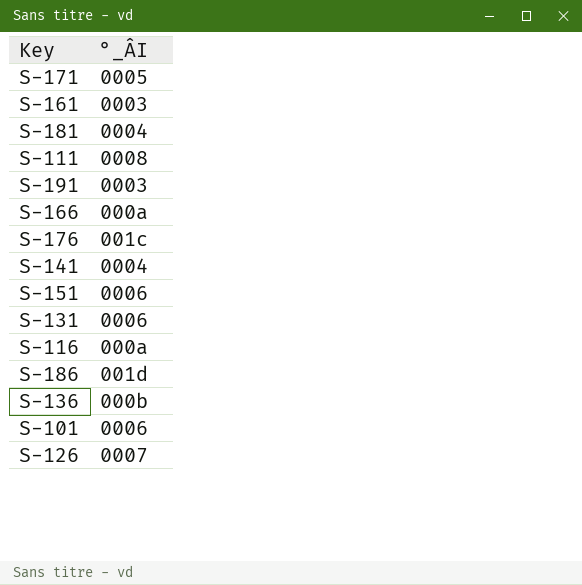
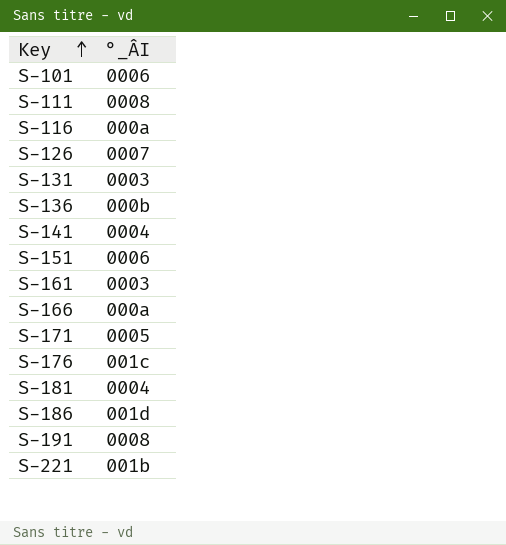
row order: none -> Key ascending
S-131 | °_ÂI: 0006 -> 0003
S-191 | °_ÂI: 0003 -> 0008
row S-221: none -> 001b

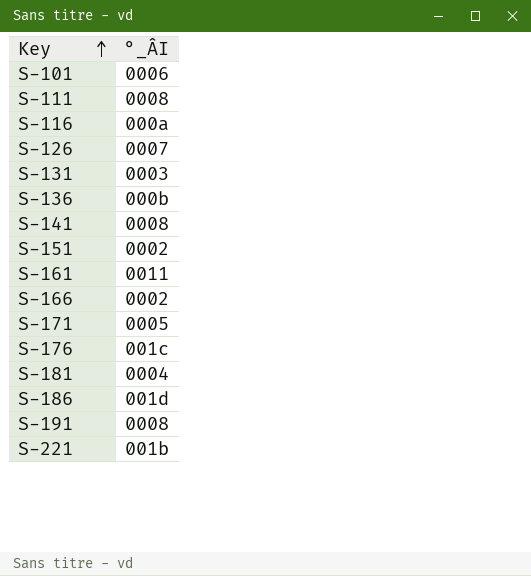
S-141 | °_ÂI: 0004 -> 0008
S-151 | °_ÂI: 0006 -> 0002
S-161 | °_ÂI: 0003 -> 0011
S-166 | °_ÂI: 000a -> 0002

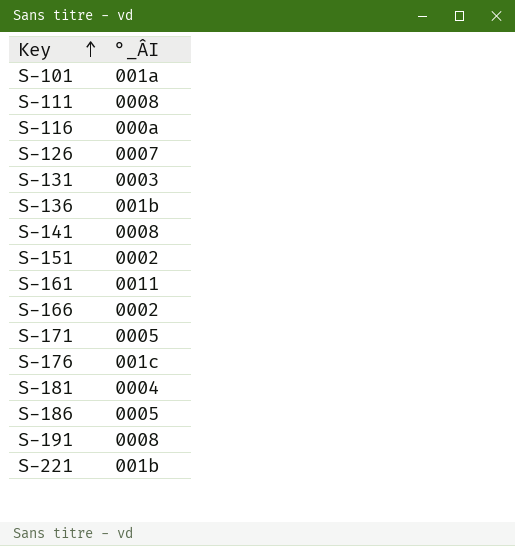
S-101 | °_ÂI: 0006 -> 001a
S-136 | °_ÂI: 000b -> 001b
S-186 | °_ÂI: 001d -> 0005

